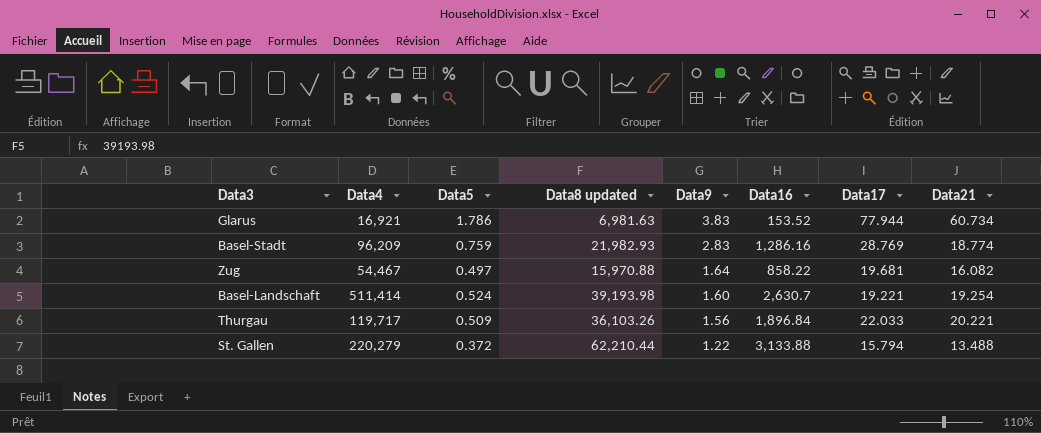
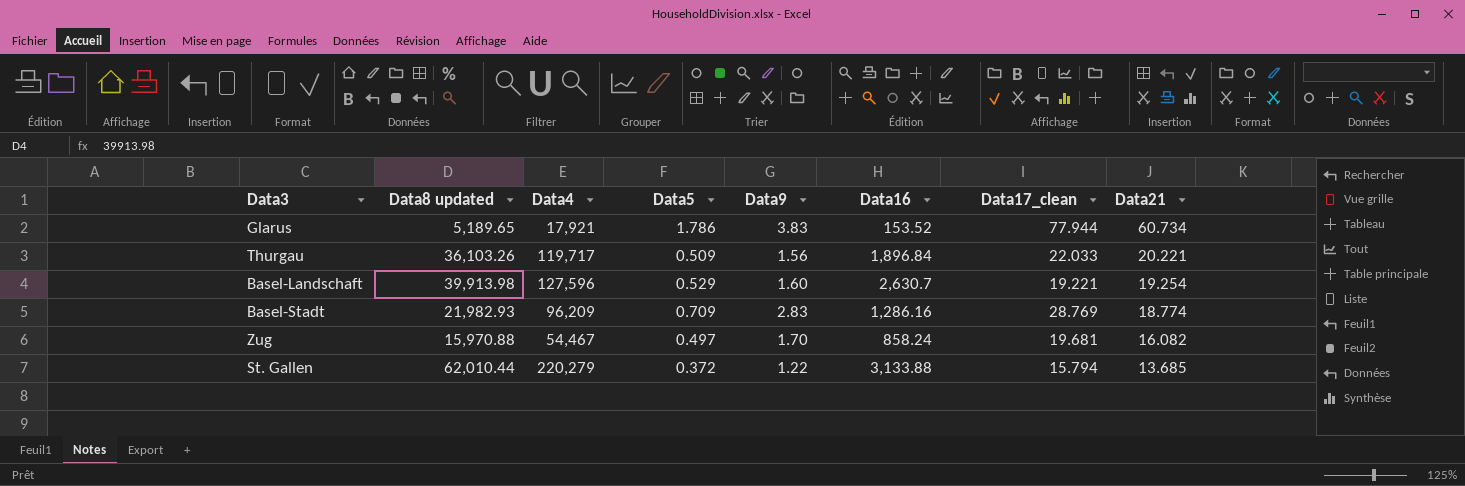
row order: Data9 descending -> Data21 descending
column Data8 updated | position: 4 -> 2
column name: Data17 -> Data17_clean
Glarus | Data8 updated: 6,981.63 -> 5,189.65
Glarus | Data4: 16,921 -> 17,921
Basel-Landschaft | Data8 updated: 39,193.98 -> 39,913.98
Basel-Landschaft | Data4: 511,414 -> 127,596
Basel-Landschaft | Data5: 0.524 -> 0.529
Basel-Stadt | Data5: 0.759 -> 0.709
Zug | Data9: 1.64 -> 1.70
Zug | Data16: 858.22 -> 858.24
St. Gallen | Data8 updated: 62,210.44 -> 62,010.44
St. Gallen | Data21: 13.488 -> 13.685

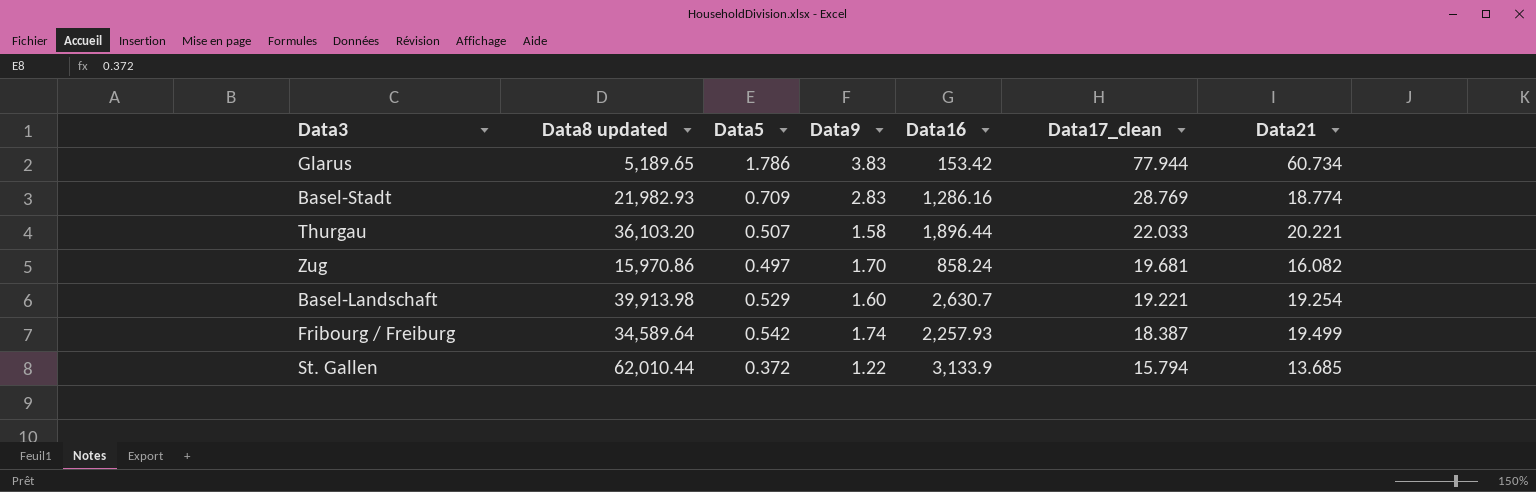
row order: Data21 descending -> Data17_clean descending
column Data4 | position: 3 -> none
Glarus | Data16: 153.52 -> 153.42
Thurgau | Data8 updated: 36,103.26 -> 36,103.20
Thurgau | Data5: 0.509 -> 0.507
Thurgau | Data9: 1.56 -> 1.58
Thurgau | Data16: 1,896.84 -> 1,896.44
Zug | Data8 updated: 15,970.88 -> 15,970.86
row Fribourg / Freiburg: none -> 34,589.64 | 0.542 | 1.74 | 2,257.93 | 18.387 | 19.499
St. Gallen | Data16: 3,133.88 -> 3,133.9

